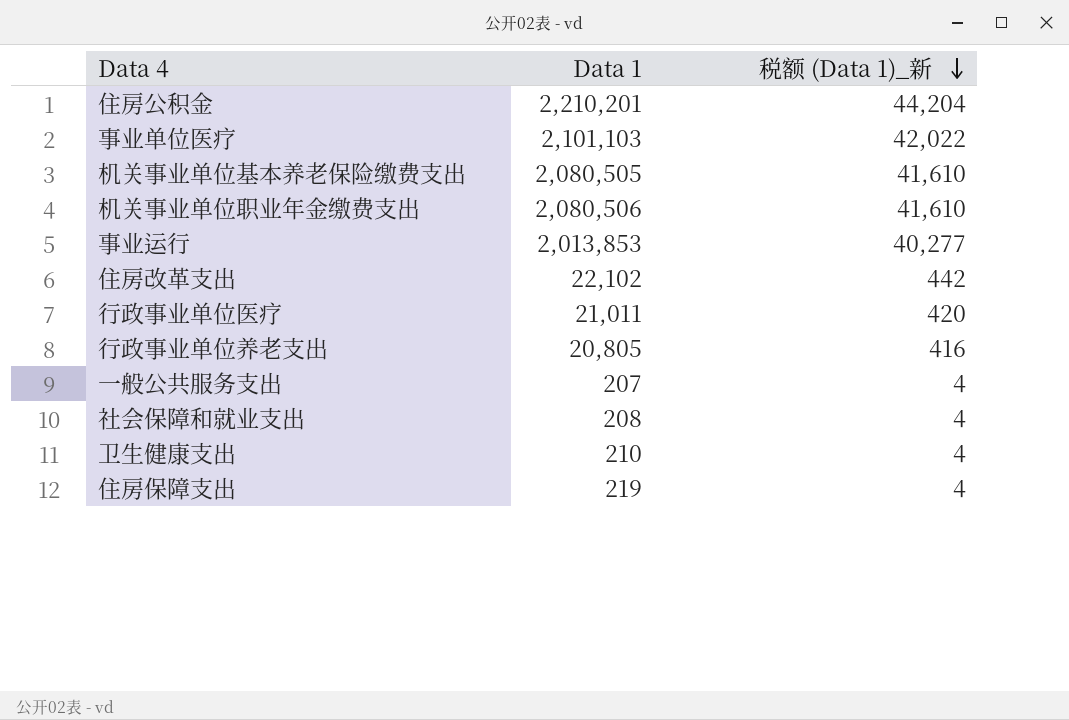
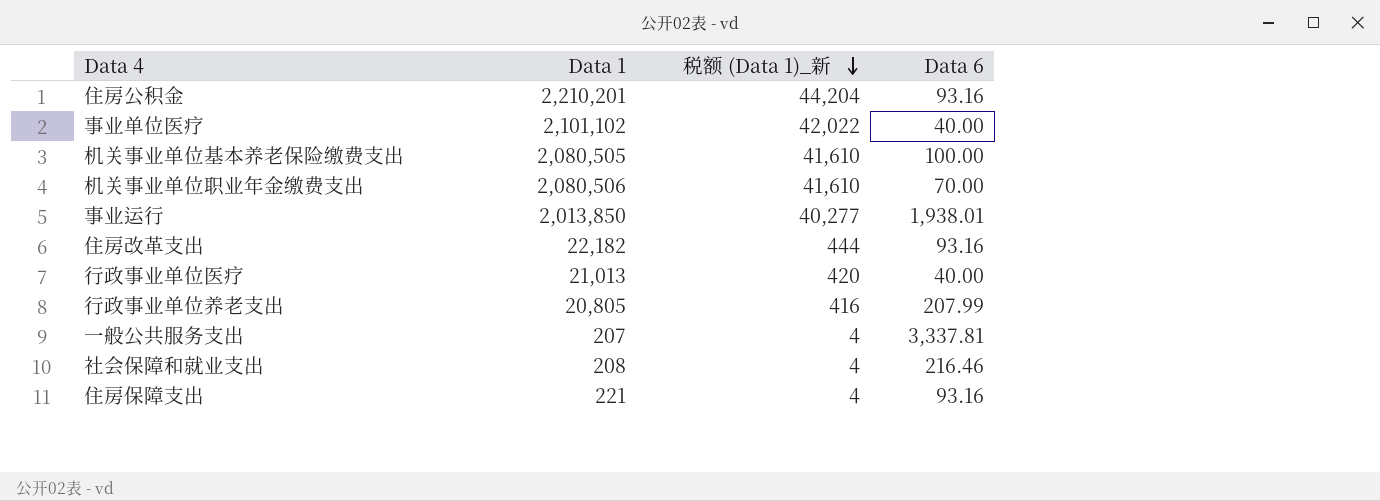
column Data 6 | position: none -> 4
row 卫生健康支出: 210 | 4 -> none
事业单位医疗 | Data 1: 2,101,103 -> 2,101,102
事业运行 | Data 1: 2,013,853 -> 2,013,850
住房改革支出 | Data 1: 22,102 -> 22,182
住房改革支出 | 税额 (Data 1)_新: 442 -> 444
行政事业单位医疗 | Data 1: 21,011 -> 21,013
住房保障支出 | Data 1: 219 -> 221

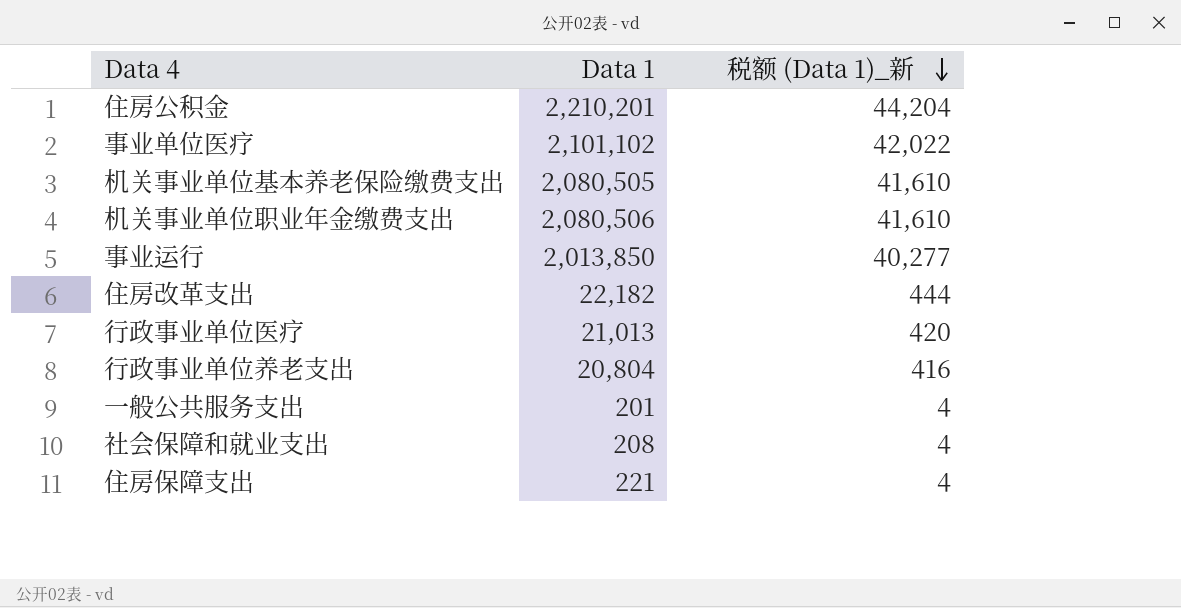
column Data 6 | position: 4 -> none
行政事业单位养老支出 | Data 1: 20,805 -> 20,804
一般公共服务支出 | Data 1: 207 -> 201

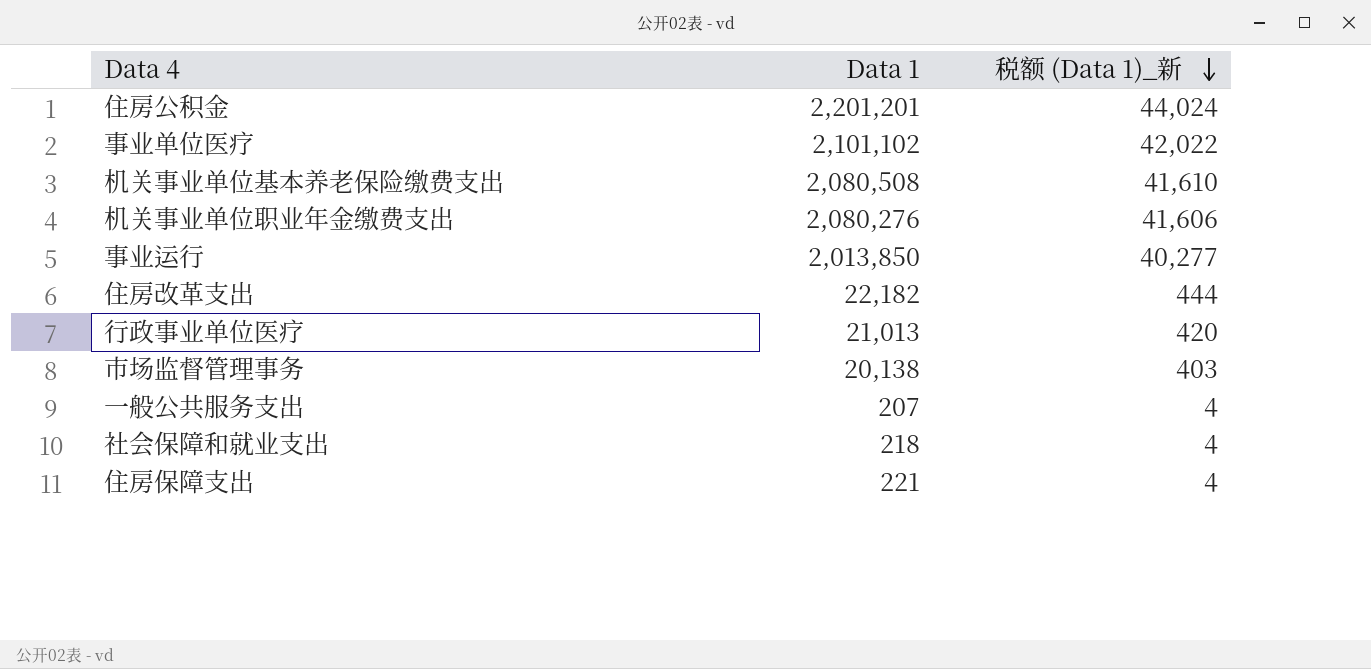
row 行政事业单位养老支出: 20,804 | 416 -> none
住房公积金 | Data 1: 2,210,201 -> 2,201,201
住房公积金 | 税额 (Data 1)_新: 44,204 -> 44,024
机关事业单位基本养老保险缴费支出 | Data 1: 2,080,505 -> 2,080,508
机关事业单位职业年金缴费支出 | Data 1: 2,080,506 -> 2,080,276
机关事业单位职业年金缴费支出 | 税额 (Data 1)_新: 41,610 -> 41,606
row 市场监督管理事务: none -> 20,138 | 403
一般公共服务支出 | Data 1: 201 -> 207
社会保障和就业支出 | Data 1: 208 -> 218

